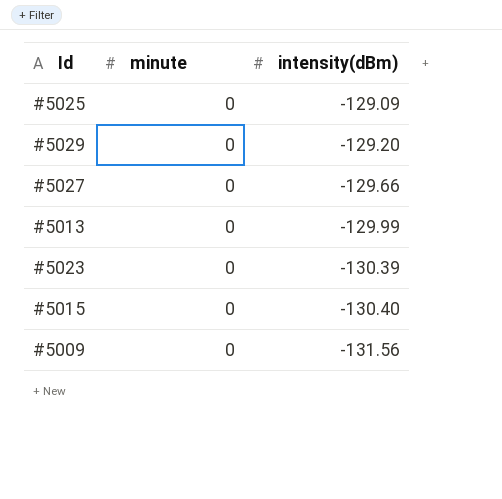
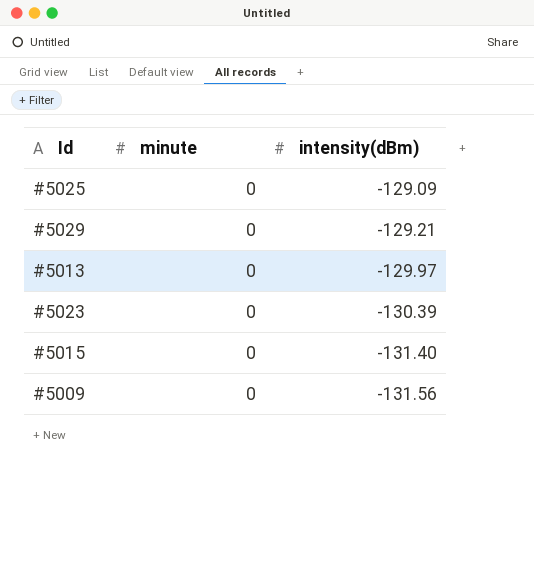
row #5027: 0 | -129.66 -> none
#5029 | intensity(dBm): -129.20 -> -129.21
#5013 | intensity(dBm): -129.99 -> -129.97
#5015 | intensity(dBm): -130.40 -> -131.40

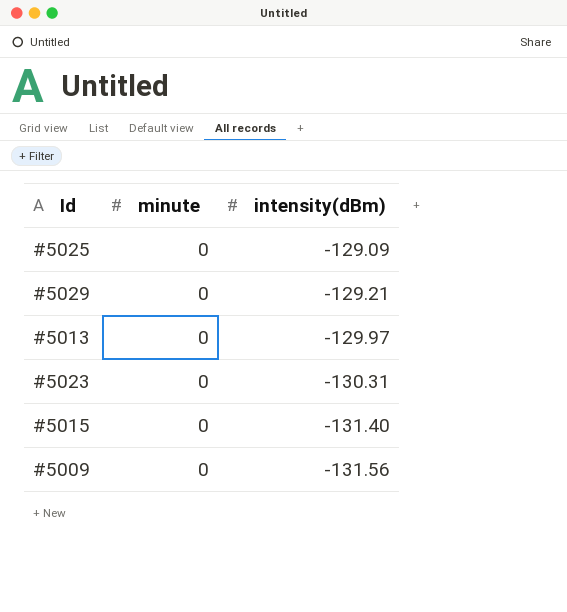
#5023 | intensity(dBm): -130.39 -> -130.31

